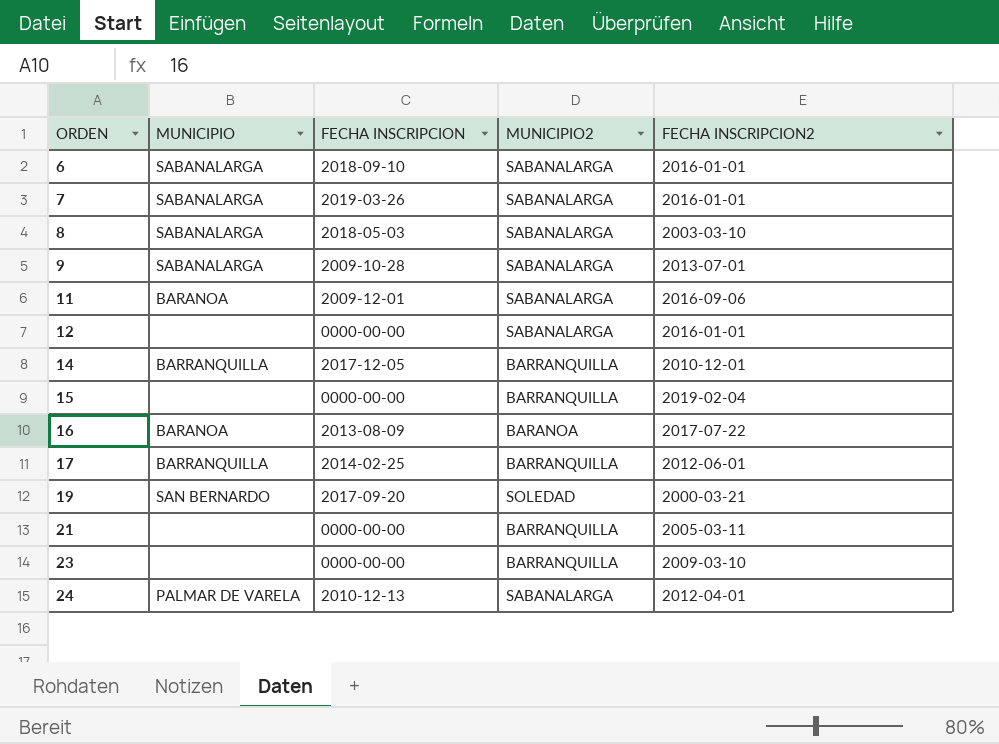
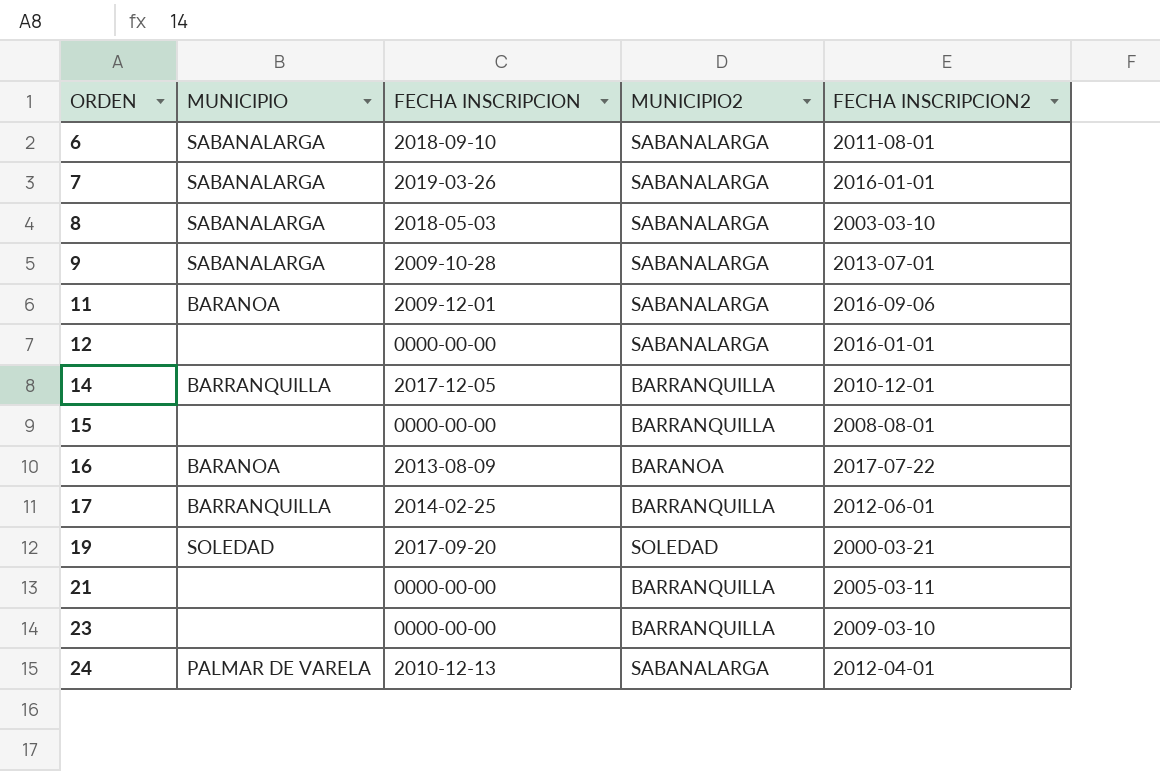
6 | FECHA INSCRIPCION2: 2016-01-01 -> 2011-08-01
15 | FECHA INSCRIPCION2: 2019-02-04 -> 2008-08-01
19 | MUNICIPIO: SAN BERNARDO -> SOLEDAD

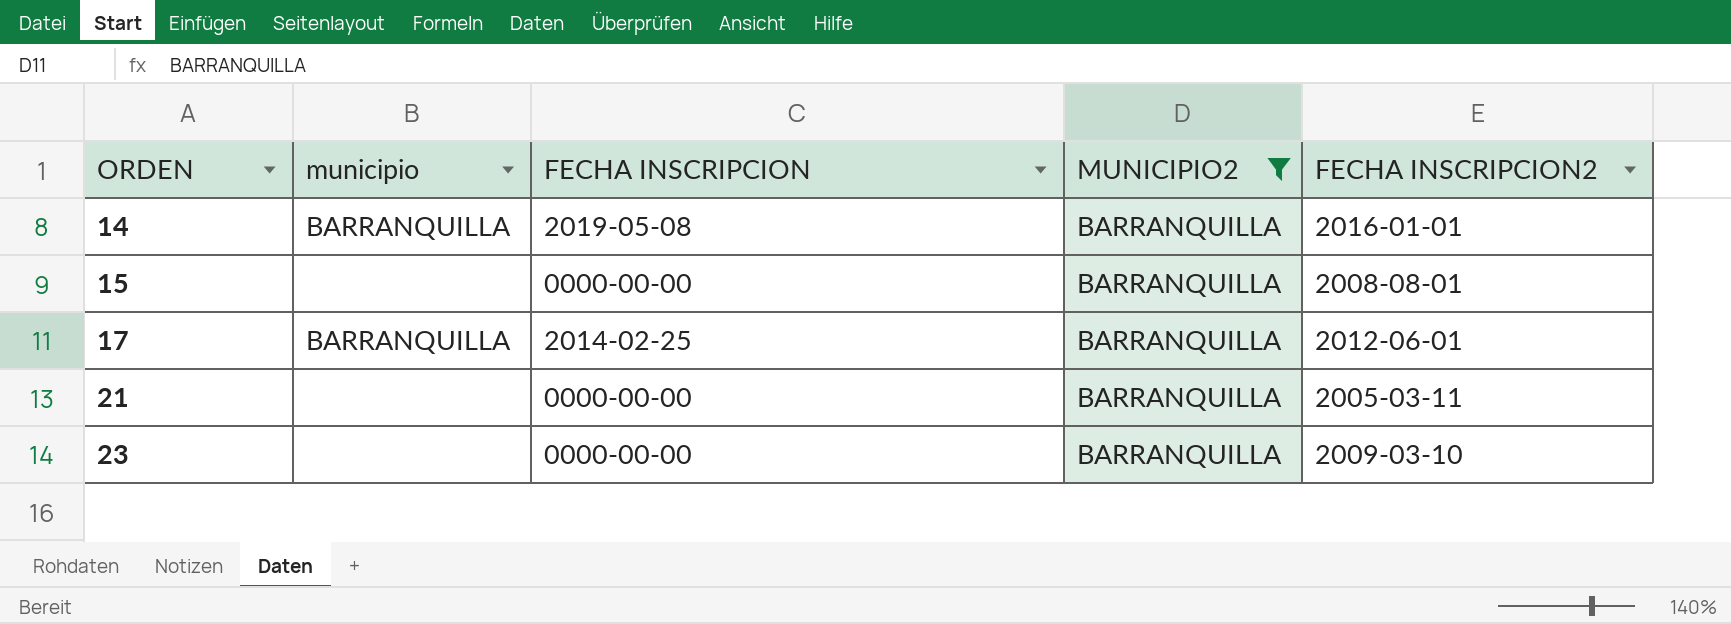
filter: none -> MUNICIPIO2 = BARRANQUILLA
column name: MUNICIPIO -> municipio
14 | FECHA INSCRIPCION: 2017-12-05 -> 2019-05-08
14 | FECHA INSCRIPCION2: 2010-12-01 -> 2016-01-01

